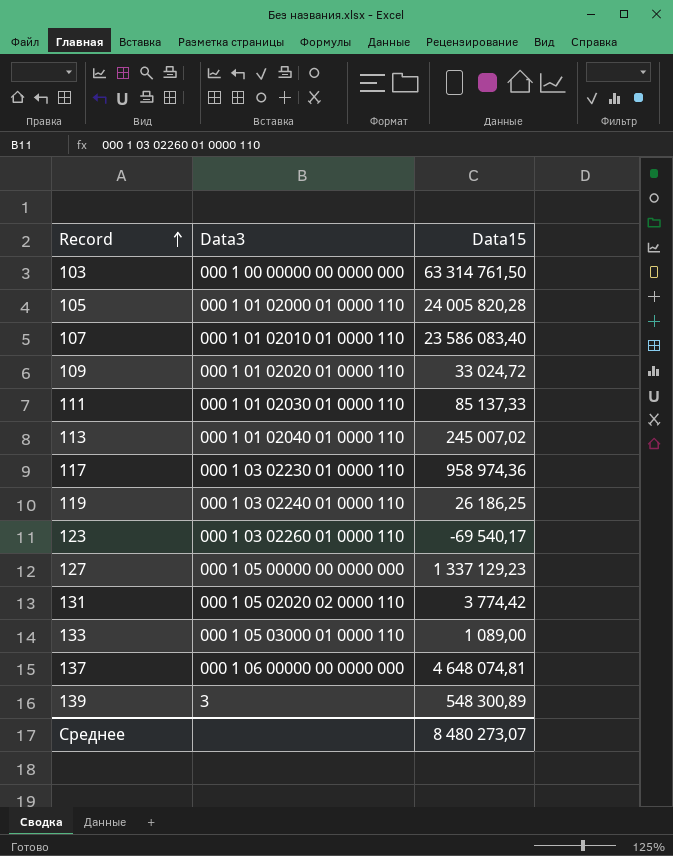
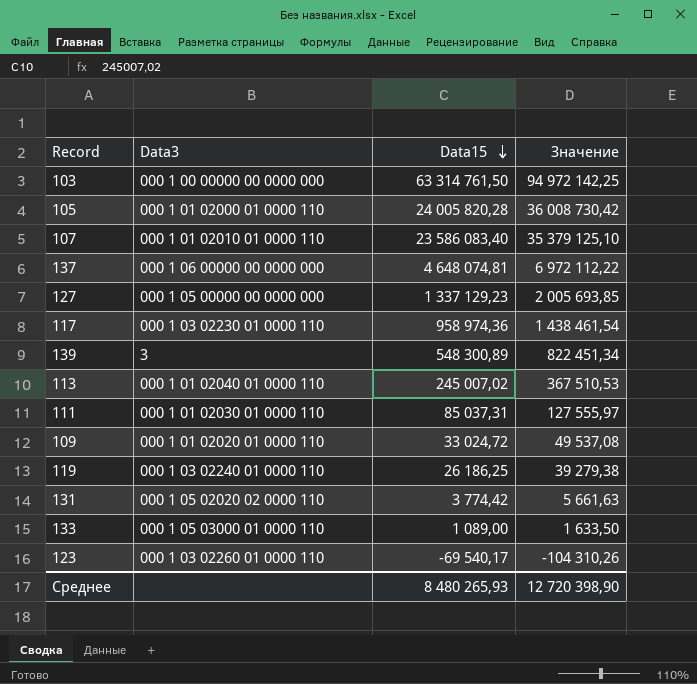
row order: Record ascending -> Data15 descending
column Значение | formula: none -> [Data15] * 1,5
111 | Data15: 85 137,33 -> 85 037,31
Среднее | Data15: 8 480 273,07 -> 8 480 265,93

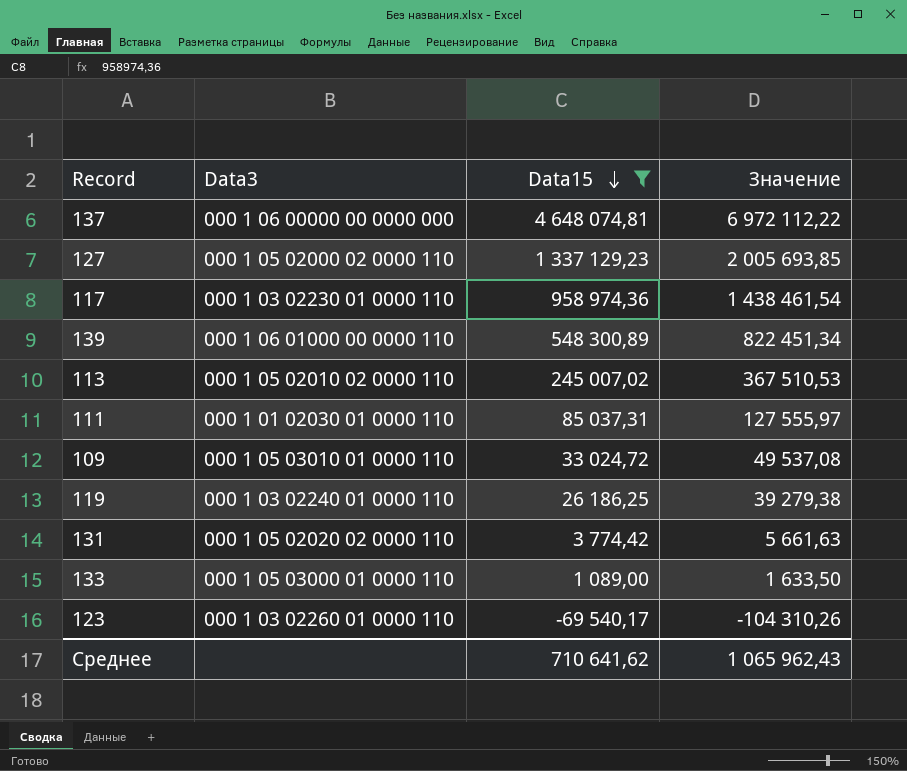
filter: none -> Data15 <= 4 648 074,81
127 | Data3: 000 1 05 00000 00 0000 000 -> 000 1 05 02000 02 0000 110
139 | Data3: 3 -> 000 1 06 01000 00 0000 110
113 | Data3: 000 1 01 02040 01 0000 110 -> 000 1 05 02010 02 0000 110
109 | Data3: 000 1 01 02020 01 0000 110 -> 000 1 05 03010 01 0000 110
Среднее | Data15: 8 480 265,93 -> 710 641,62
Среднее | Значение: 12 720 398,90 -> 1 065 962,43

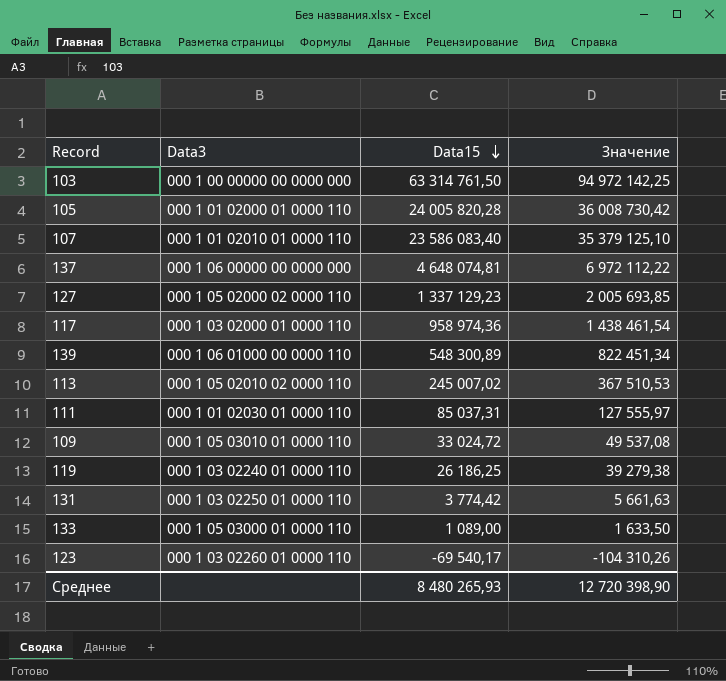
filter: Data15 <= 4 648 074,81 -> none
117 | Data3: 000 1 03 02230 01 0000 110 -> 000 1 03 02000 01 0000 110
131 | Data3: 000 1 05 02020 02 0000 110 -> 000 1 03 02250 01 0000 110
Среднее | Data15: 710 641,62 -> 8 480 265,93
Среднее | Значение: 1 065 962,43 -> 12 720 398,90

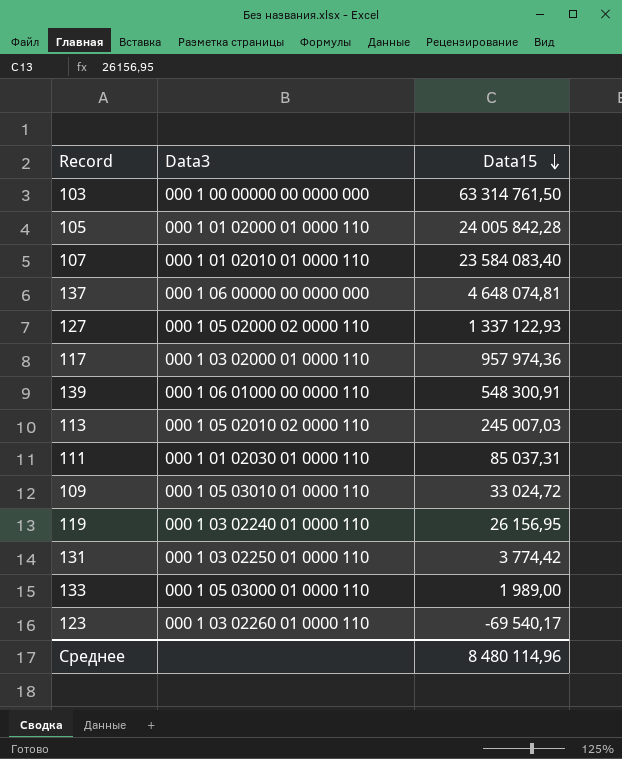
column Значение | formula: [Data15] * 1,5 -> none
105 | Data15: 24 005 820,28 -> 24 005 842,28
107 | Data15: 23 586 083,40 -> 23 584 083,40
127 | Data15: 1 337 129,23 -> 1 337 122,93
117 | Data15: 958 974,36 -> 957 974,36
139 | Data15: 548 300,89 -> 548 300,91
113 | Data15: 245 007,02 -> 245 007,03
119 | Data15: 26 186,25 -> 26 156,95
133 | Data15: 1 089,00 -> 1 989,00
Среднее | Data15: 8 480 265,93 -> 8 480 114,96

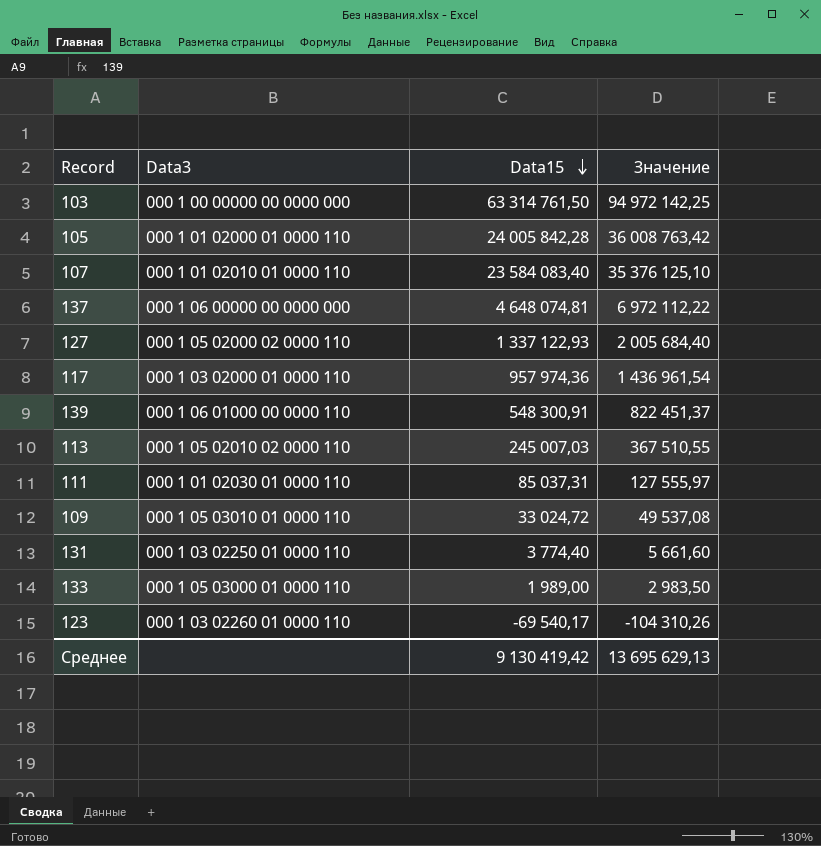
column Значение | formula: none -> [Data15] * 1,5
row 119: 000 1 03 02240 01 0000 110 | 26 156,95 -> none
131 | Data15: 3 774,42 -> 3 774,40
Среднее | Data15: 8 480 114,96 -> 9 130 419,42

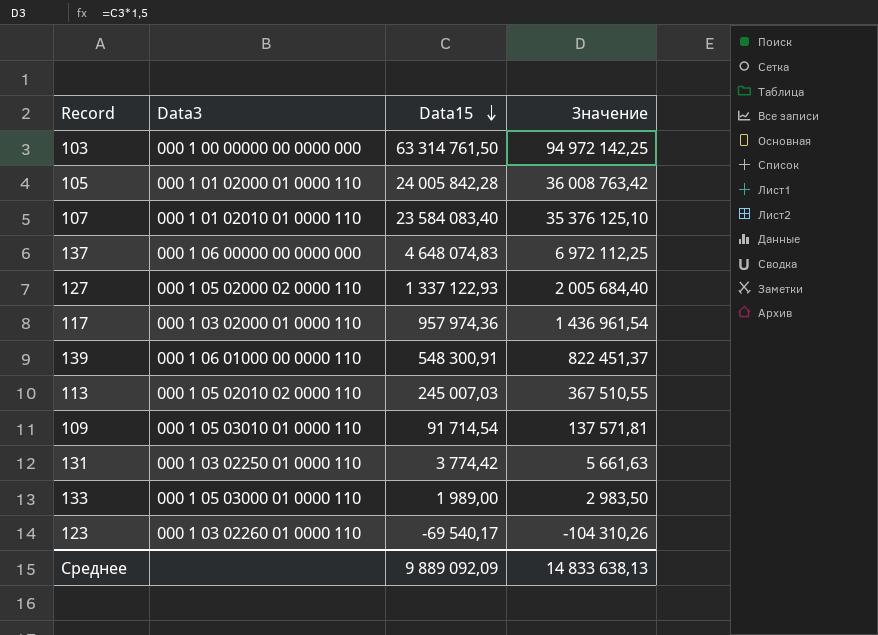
row 111: 000 1 01 02030 01 0000 110 | 85 037,31 | 127 555,97 -> none
137 | Data15: 4 648 074,81 -> 4 648 074,83
137 | Значение: 6 972 112,22 -> 6 972 112,25
109 | Data15: 33 024,72 -> 91 714,54
109 | Значение: 49 537,08 -> 137 571,81
131 | Data15: 3 774,40 -> 3 774,42
131 | Значение: 5 661,60 -> 5 661,63
Среднее | Data15: 9 130 419,42 -> 9 889 092,09
Среднее | Значение: 13 695 629,13 -> 14 833 638,13

